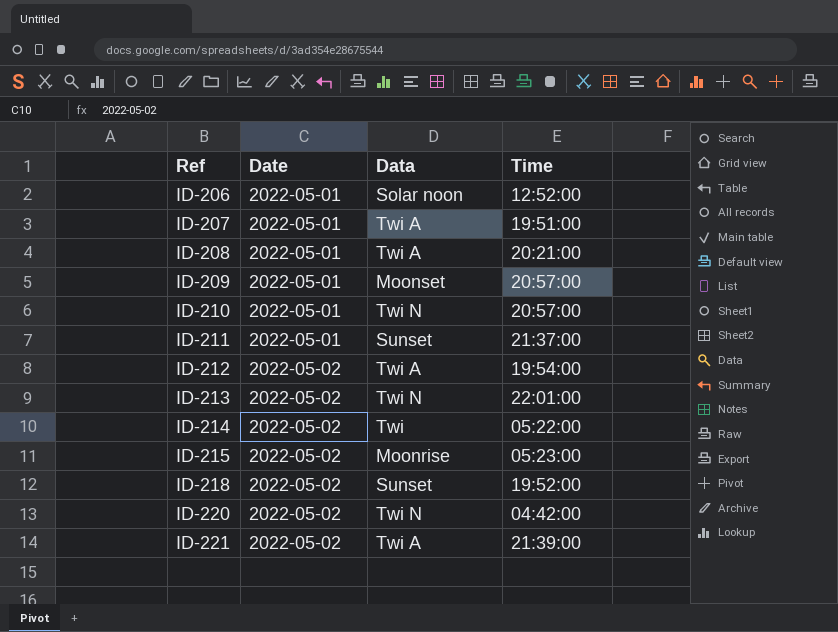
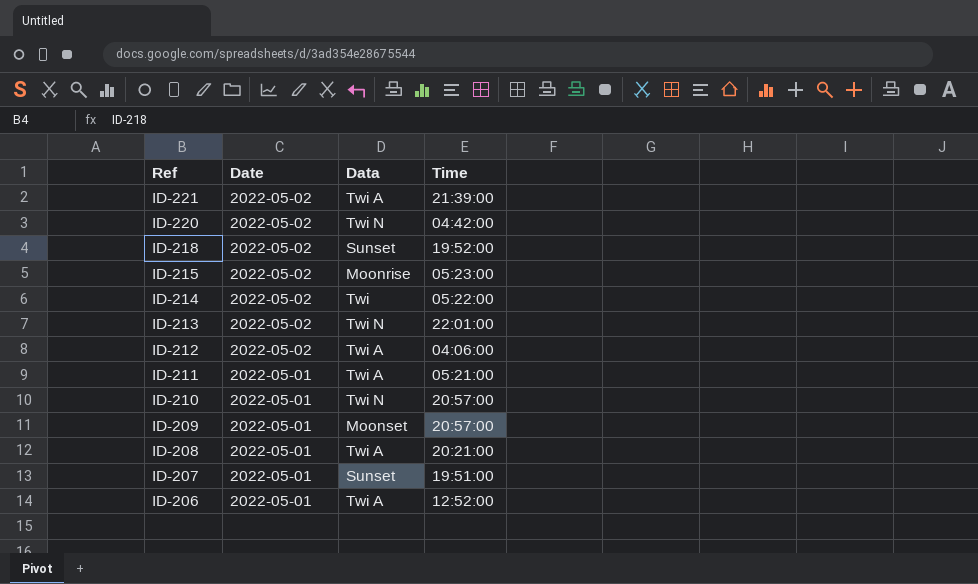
row order: Ref ascending -> Ref descending
ID-212 | Time: 19:54:00 -> 04:06:00
ID-211 | Data: Sunset -> Twi A
ID-211 | Time: 21:37:00 -> 05:21:00
ID-207 | Data: Twi A -> Sunset
ID-206 | Data: Solar noon -> Twi A

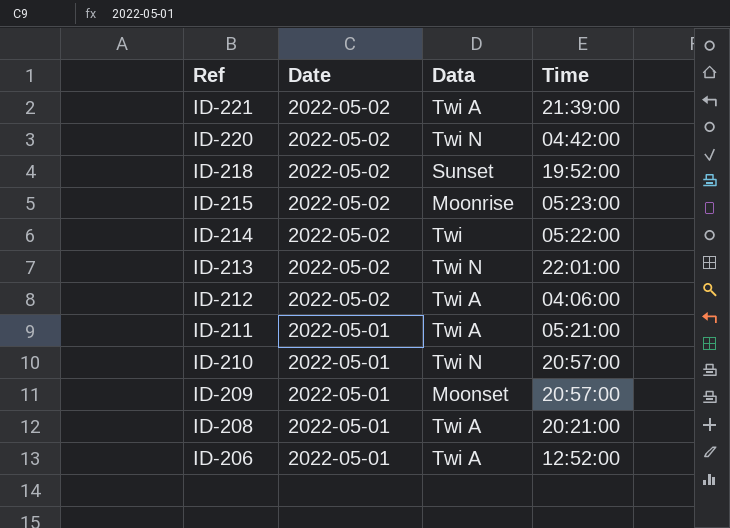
row ID-207: 2022-05-01 | Sunset | 19:51:00 -> none

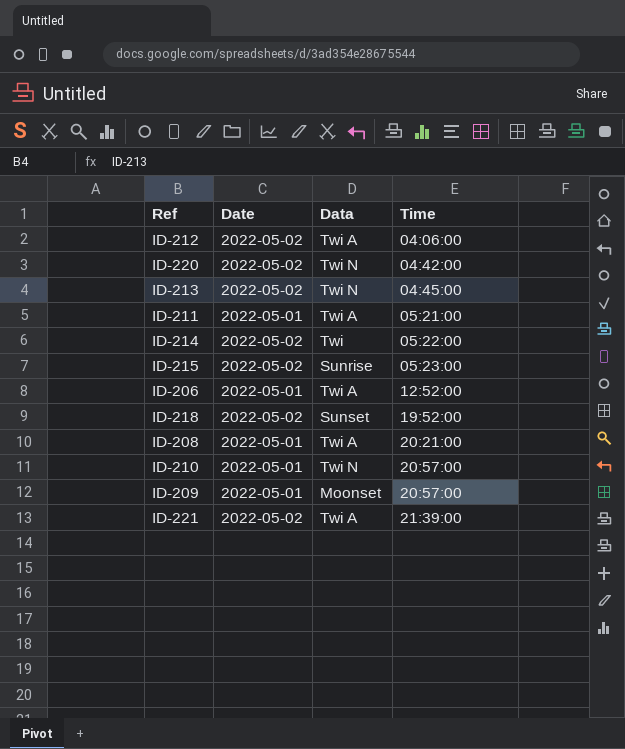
row order: Ref descending -> Time ascending
ID-213 | Time: 22:01:00 -> 04:45:00
ID-215 | Data: Moonrise -> Sunrise

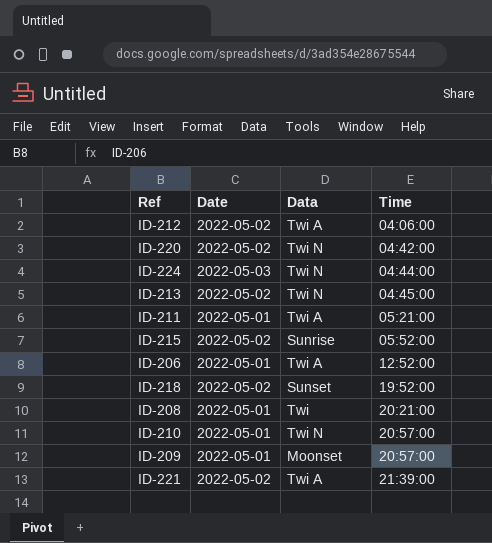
row ID-214: 2022-05-02 | Twi | 05:22:00 -> none
row ID-224: none -> 2022-05-03 | Twi N | 04:44:00
ID-215 | Time: 05:23:00 -> 05:52:00
ID-208 | Data: Twi A -> Twi

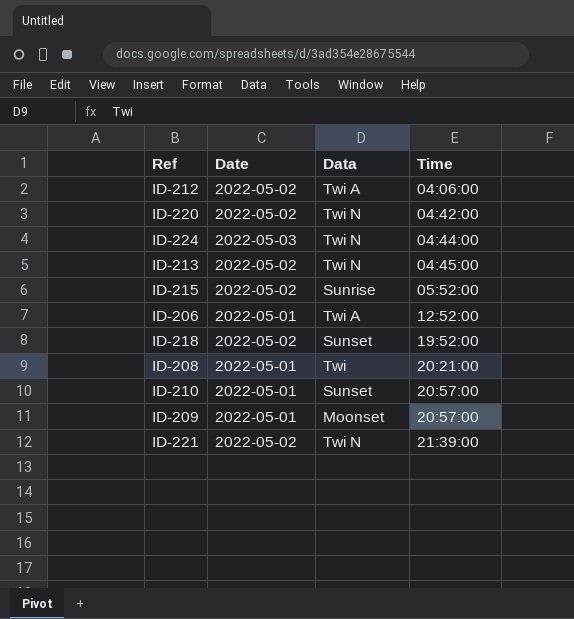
row ID-211: 2022-05-01 | Twi A | 05:21:00 -> none
ID-210 | Data: Twi N -> Sunset
ID-221 | Data: Twi A -> Twi N

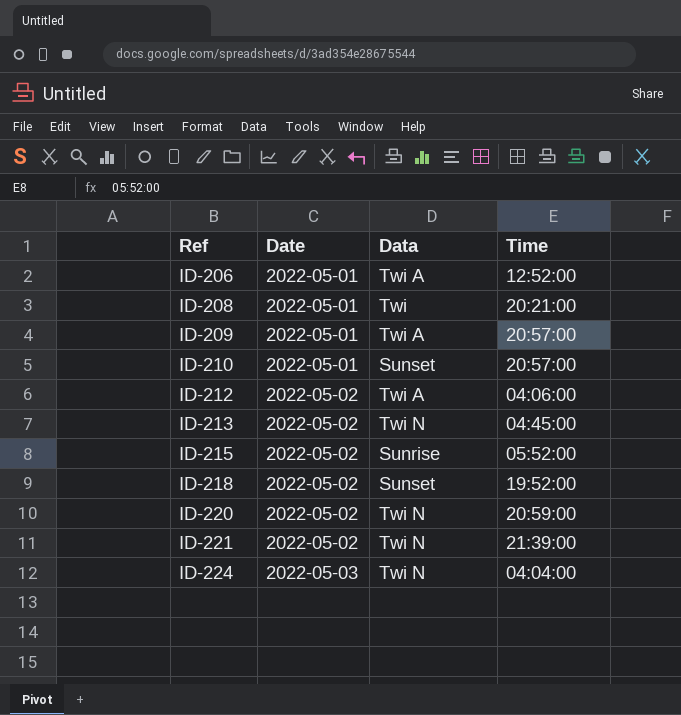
row order: Time ascending -> Ref ascending
ID-209 | Data: Moonset -> Twi A
ID-220 | Time: 04:42:00 -> 20:59:00
ID-224 | Time: 04:44:00 -> 04:04:00

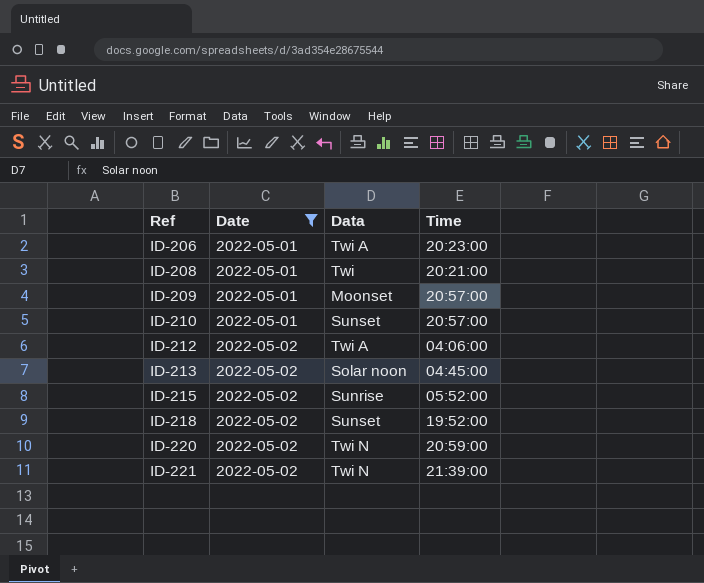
filter: none -> Date != 2022-05-03
ID-206 | Time: 12:52:00 -> 20:23:00
ID-209 | Data: Twi A -> Moonset
ID-213 | Data: Twi N -> Solar noon

